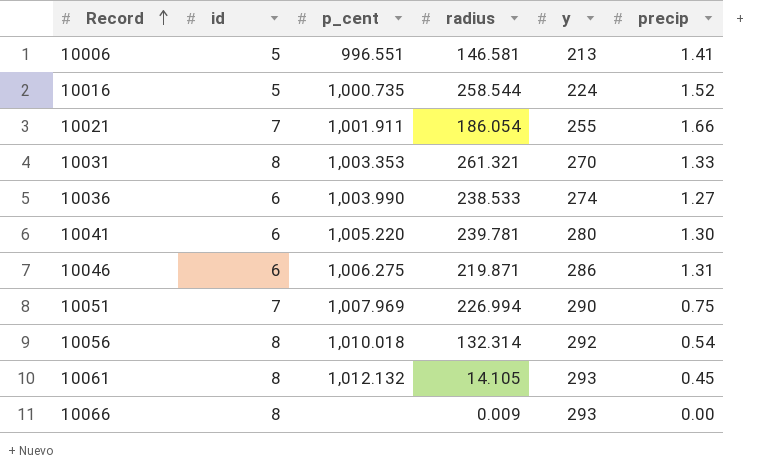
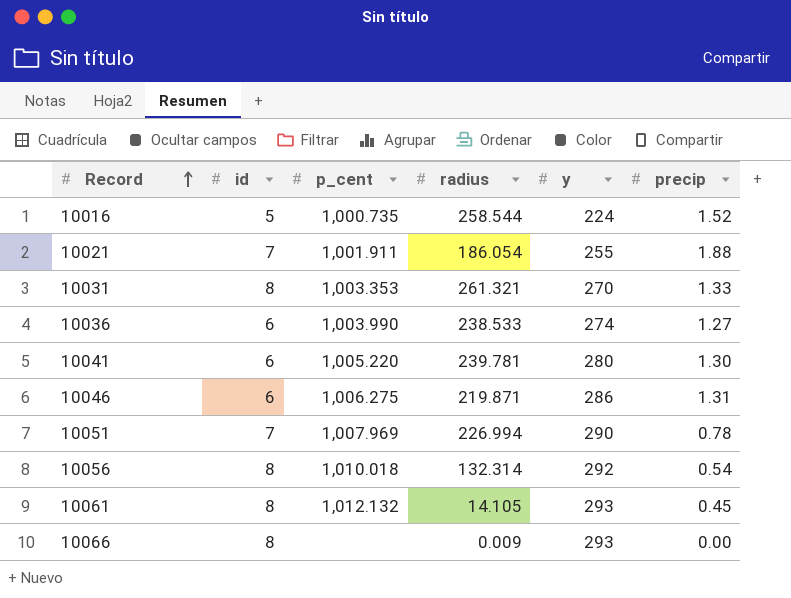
row 10006: 5 | 996.551 | 146.581 | 213 | 1.41 -> none
10021 | precip: 1.66 -> 1.88
10051 | precip: 0.75 -> 0.78

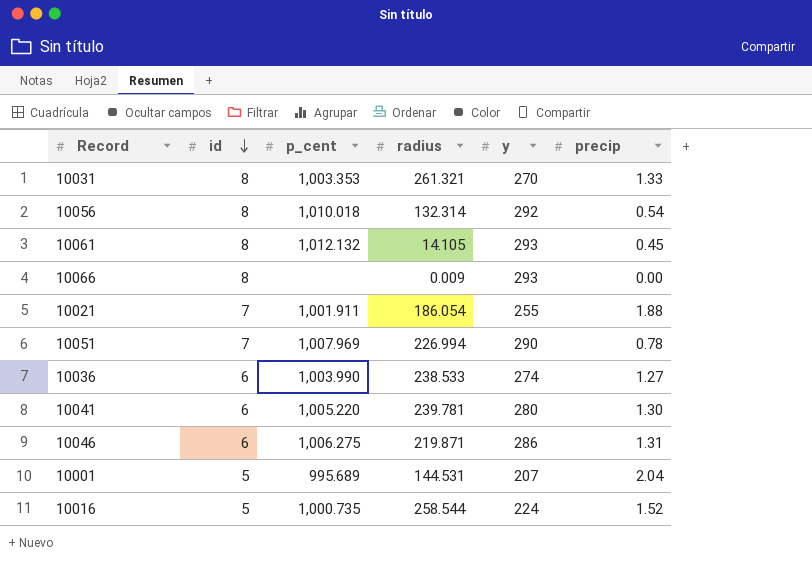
row order: Record ascending -> id descending
row 10001: none -> 5 | 995.689 | 144.531 | 207 | 2.04

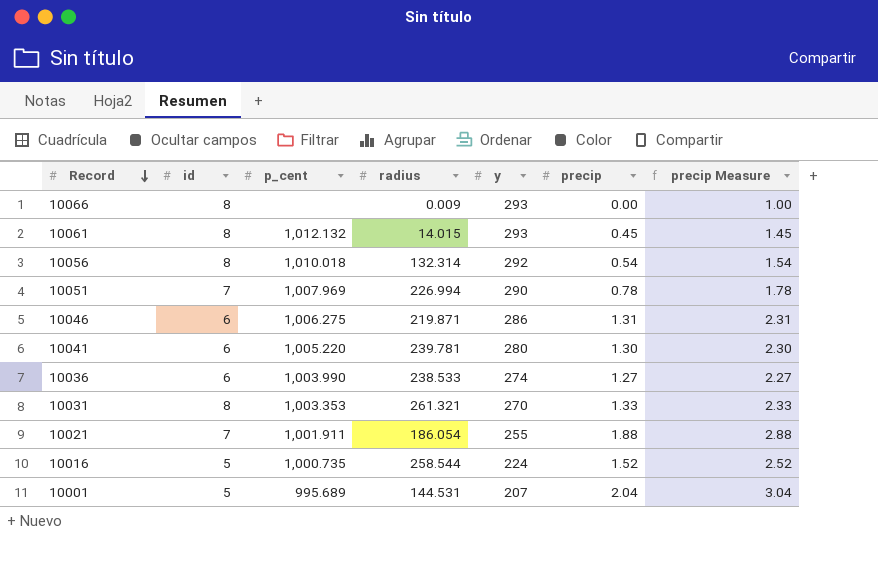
row order: id descending -> Record descending
column precip Measure | formula: none -> [precip] + 1
10061 | radius: 14.105 -> 14.015

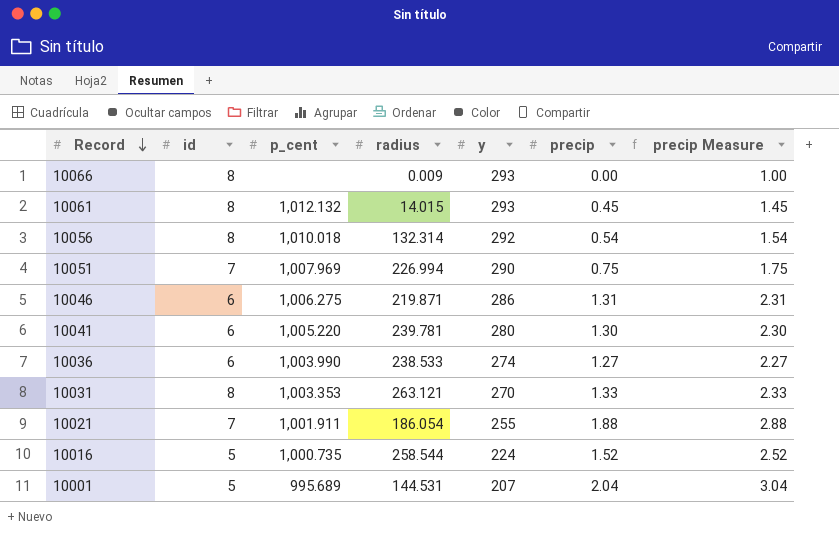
10051 | precip: 0.78 -> 0.75
10051 | precip Measure: 1.78 -> 1.75
10031 | radius: 261.321 -> 263.121

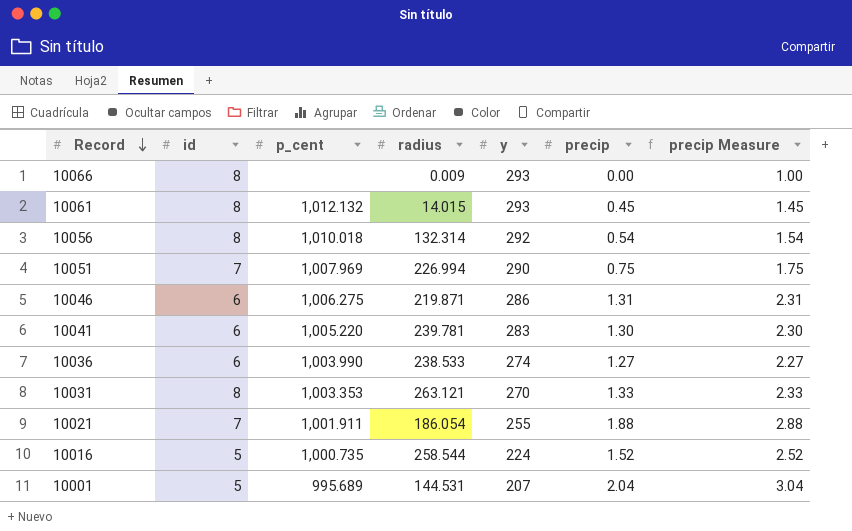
10041 | y: 280 -> 283

